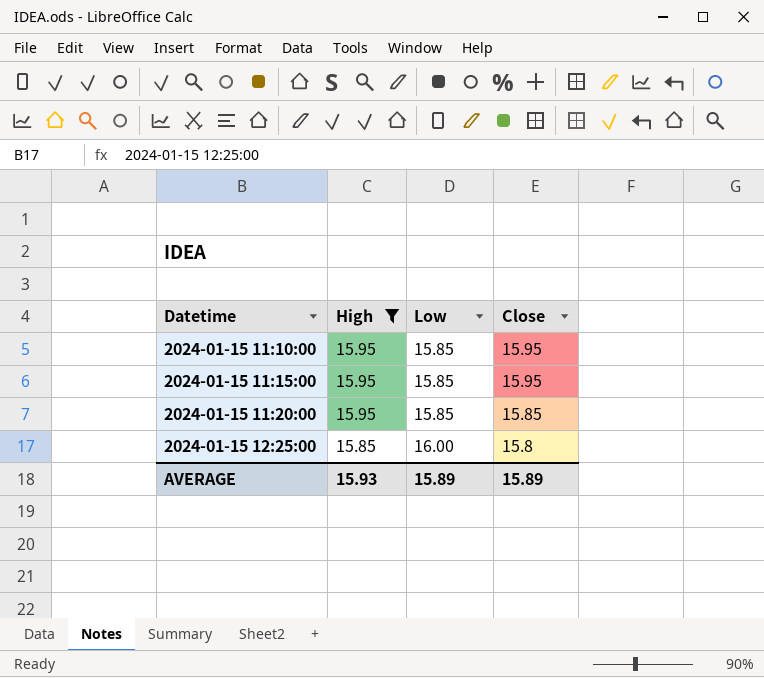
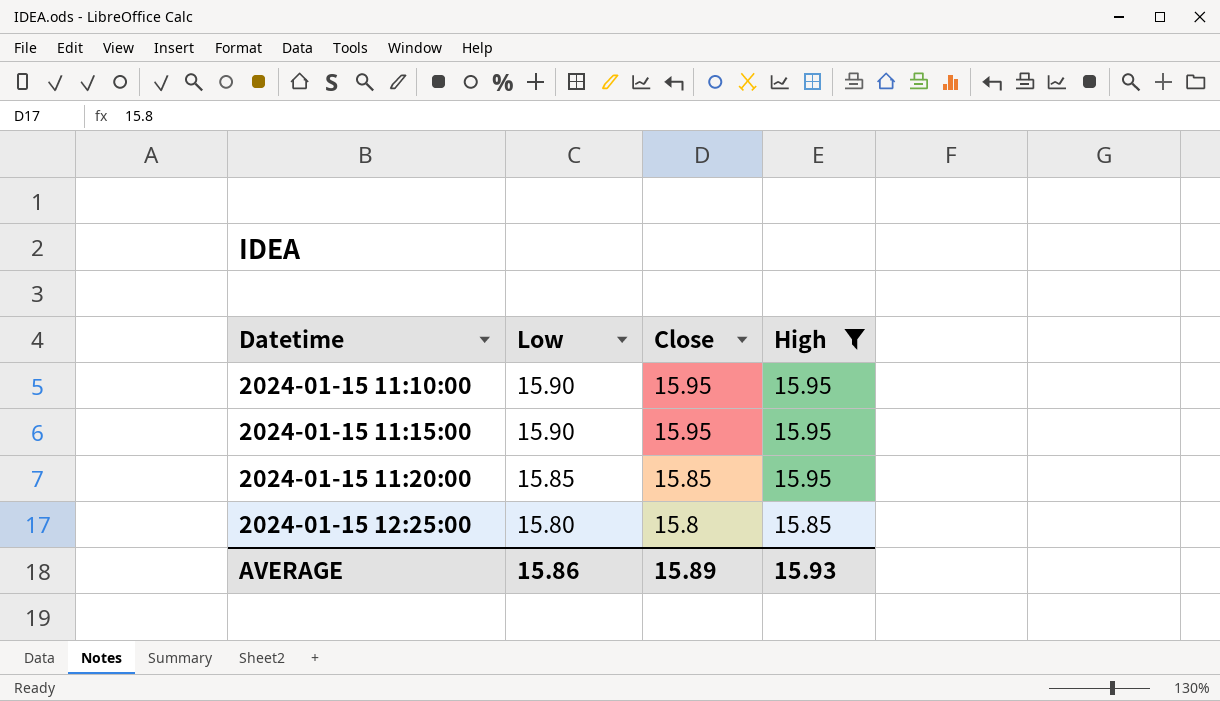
column High | position: 2 -> 4
2024-01-15 11:10:00 | Low: 15.85 -> 15.90
2024-01-15 11:15:00 | Low: 15.85 -> 15.90
2024-01-15 12:25:00 | Low: 16.00 -> 15.80
AVERAGE | Low: 15.89 -> 15.86

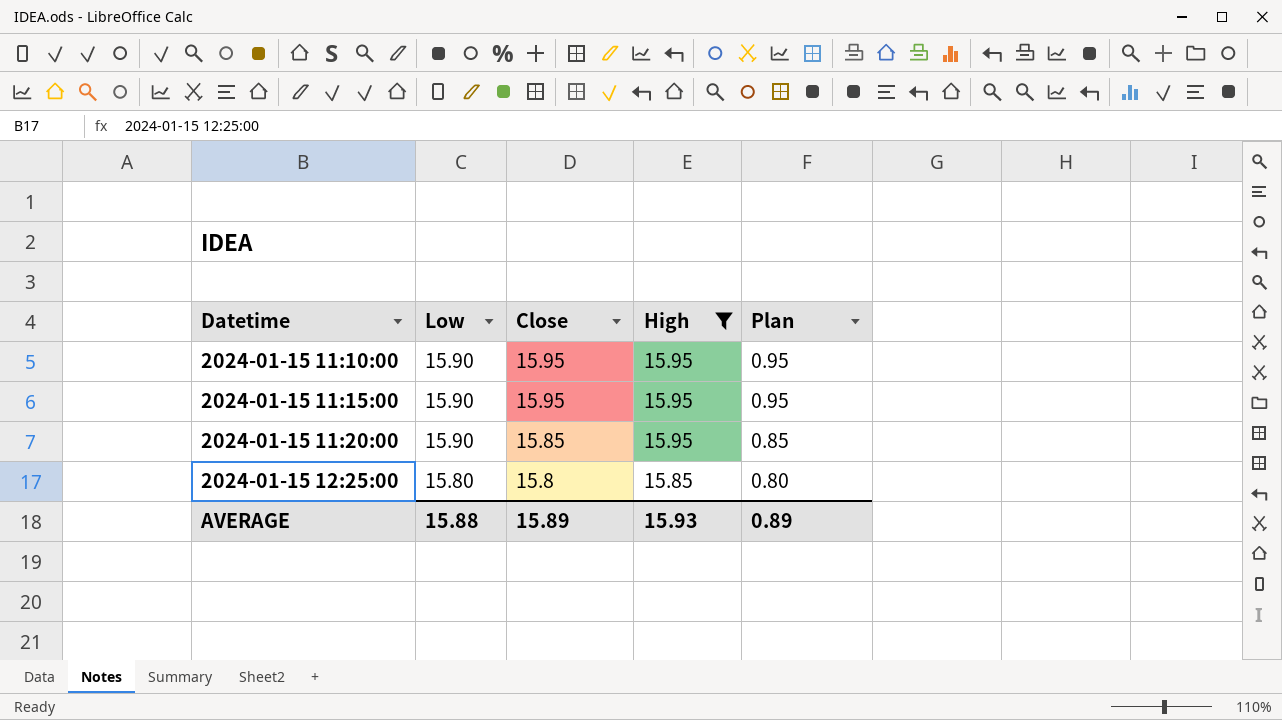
column Plan | formula: none -> [Close] - 15
2024-01-15 11:20:00 | Low: 15.85 -> 15.90
AVERAGE | Low: 15.86 -> 15.88

